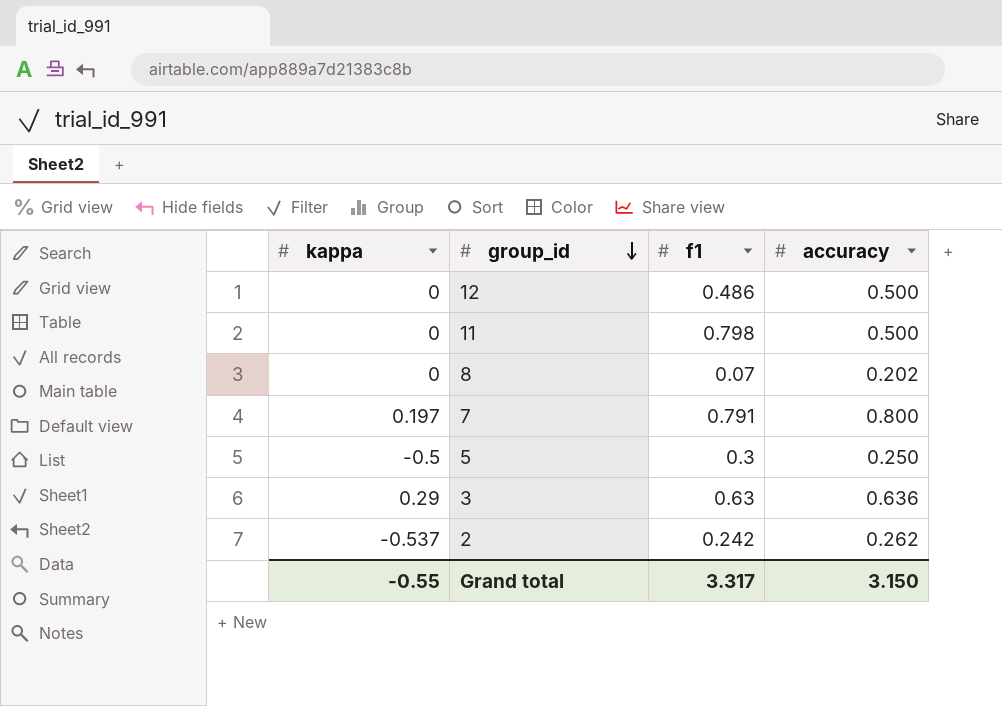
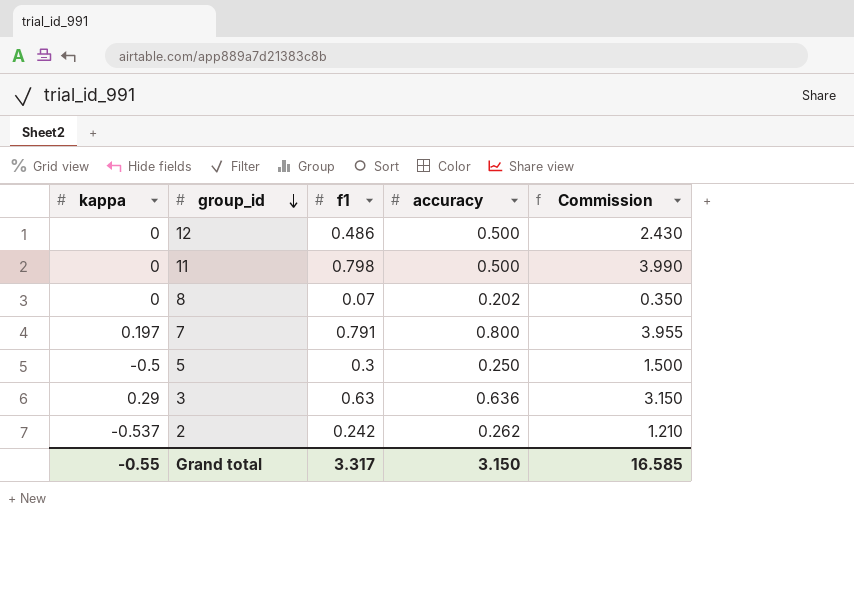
column Commission | formula: none -> [f1] * 5

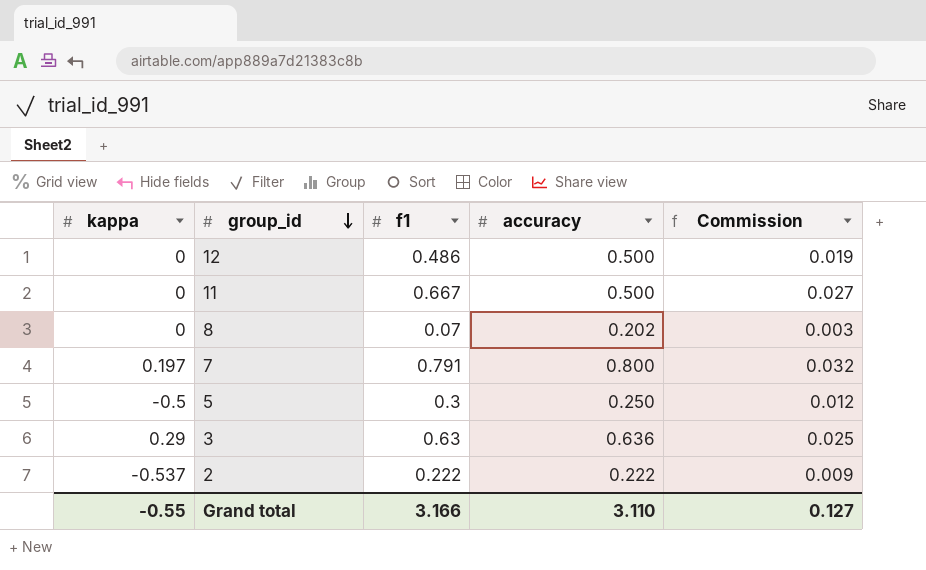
column Commission | formula: [f1] * 5 -> [f1] * 0.04
11 | f1: 0.798 -> 0.667
2 | f1: 0.242 -> 0.222
2 | accuracy: 0.262 -> 0.222
Grand total | f1: 3.317 -> 3.166
Grand total | accuracy: 3.150 -> 3.110
Grand total | Commission: 16.585 -> 0.127

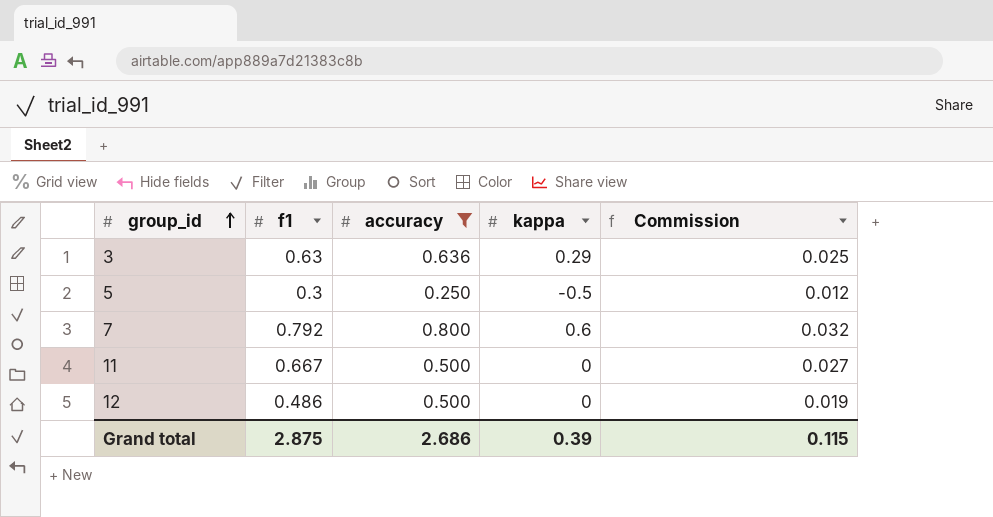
filter: none -> accuracy >= 0.250
row order: group_id descending -> group_id ascending
column kappa | position: 1 -> 4
7 | f1: 0.791 -> 0.792
7 | kappa: 0.197 -> 0.6
Grand total | f1: 3.166 -> 2.875
Grand total | accuracy: 3.110 -> 2.686
Grand total | kappa: -0.55 -> 0.39
Grand total | Commission: 0.127 -> 0.115

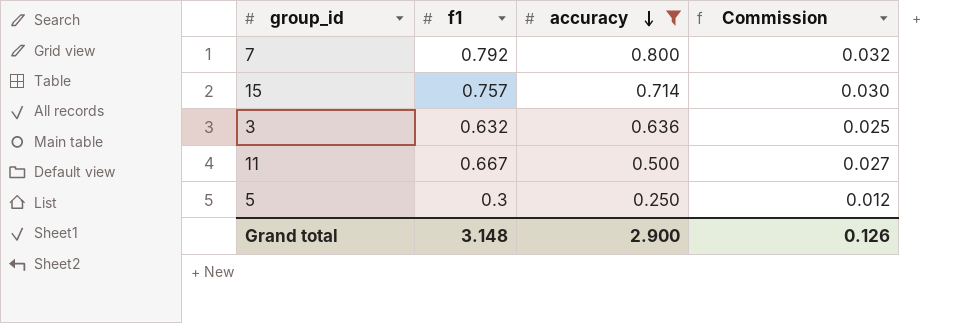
row order: group_id ascending -> accuracy descending
column kappa | position: 4 -> none
row 12: 0.486 | 0.500 | 0 | 0.019 -> none
row 15: none -> 0.757 | 0.714 | 0.030
3 | f1: 0.63 -> 0.632
Grand total | f1: 2.875 -> 3.148
Grand total | accuracy: 2.686 -> 2.900
Grand total | Commission: 0.115 -> 0.126

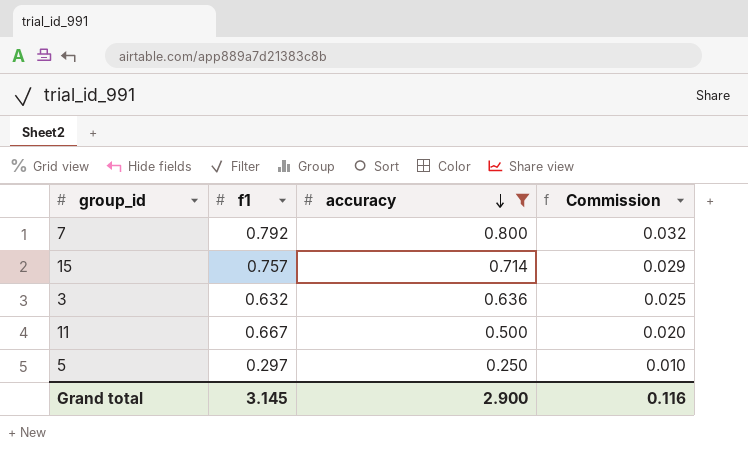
column Commission | formula: [f1] * 0.04 -> [accuracy] * 0.04
5 | f1: 0.3 -> 0.297
Grand total | f1: 3.148 -> 3.145
Grand total | Commission: 0.126 -> 0.116

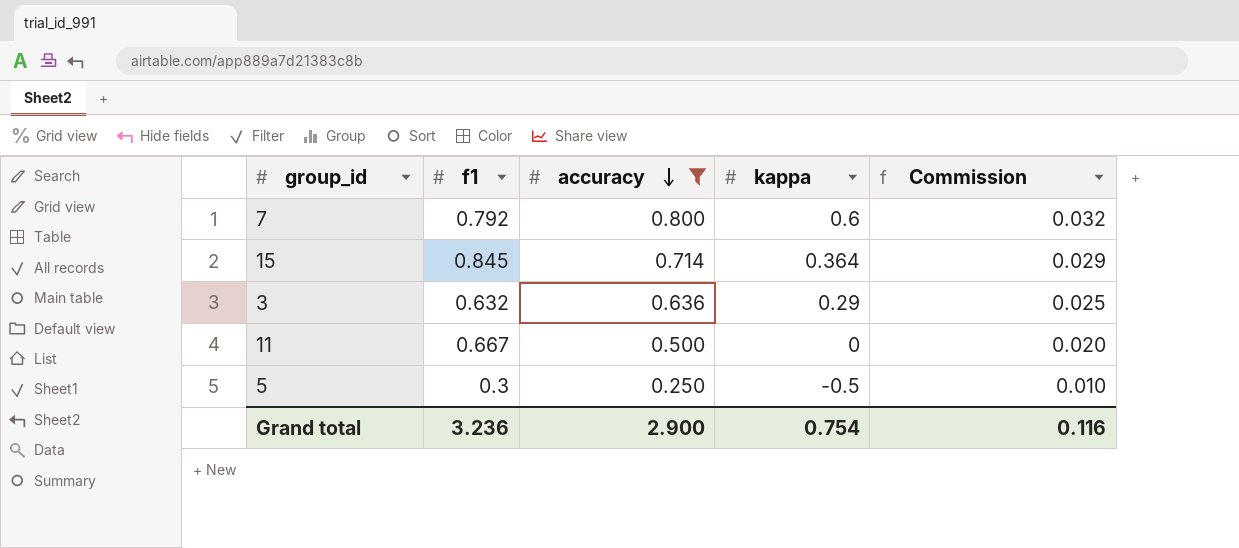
column kappa | position: none -> 4
15 | f1: 0.757 -> 0.845
5 | f1: 0.297 -> 0.3
Grand total | f1: 3.145 -> 3.236

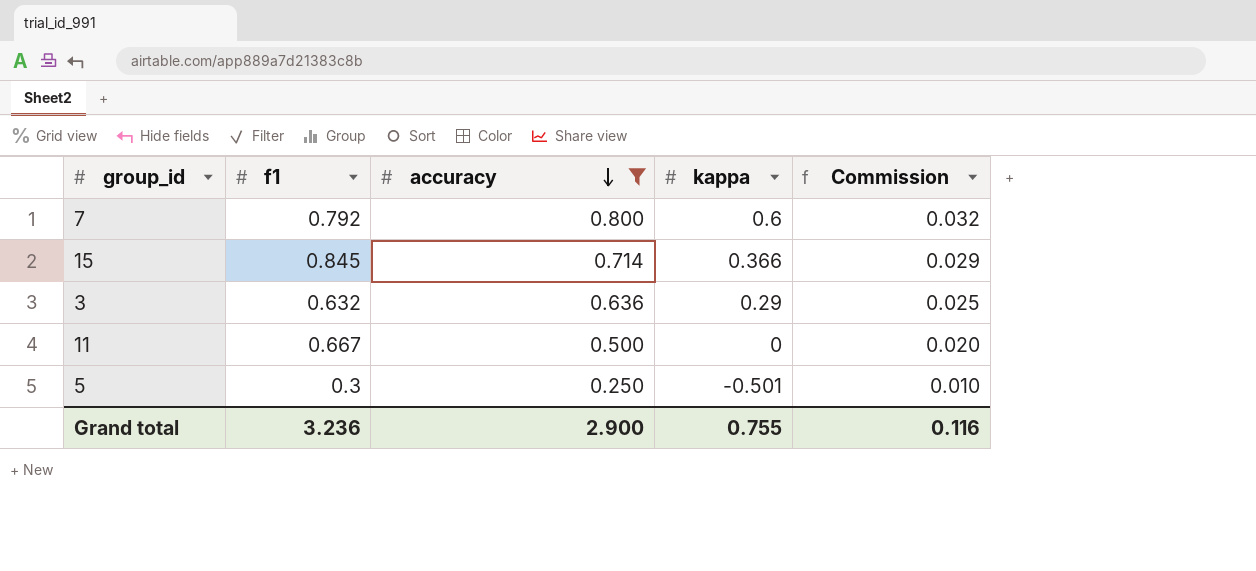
15 | kappa: 0.364 -> 0.366
5 | kappa: -0.5 -> -0.501
Grand total | kappa: 0.754 -> 0.755

